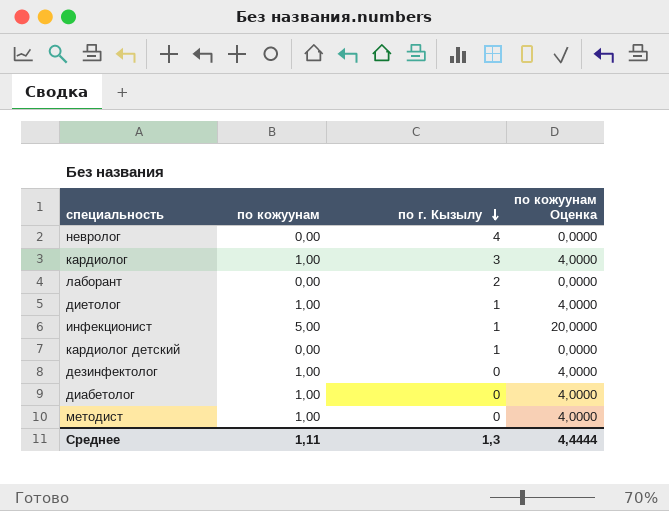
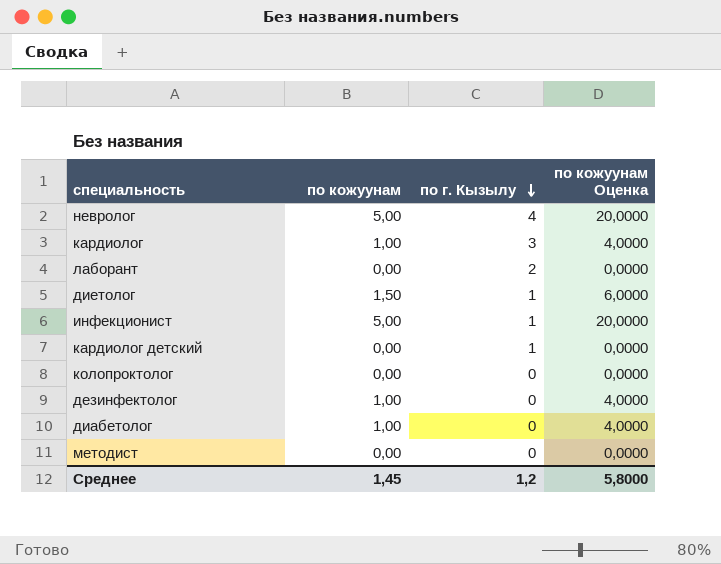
невролог | по кожуунам: 0,00 -> 5,00
невролог | по кожуунам Оценка: 0,0000 -> 20,0000
диетолог | по кожуунам: 1,00 -> 1,50
диетолог | по кожуунам Оценка: 4,0000 -> 6,0000
row колопроктолог: none -> 0,00 | 0 | 0,0000
методист | по кожуунам: 1,00 -> 0,00
методист | по кожуунам Оценка: 4,0000 -> 0,0000
Среднее | по кожуунам: 1,11 -> 1,45
Среднее | по г. Кызылу: 1,3 -> 1,2
Среднее | по кожуунам Оценка: 4,4444 -> 5,8000

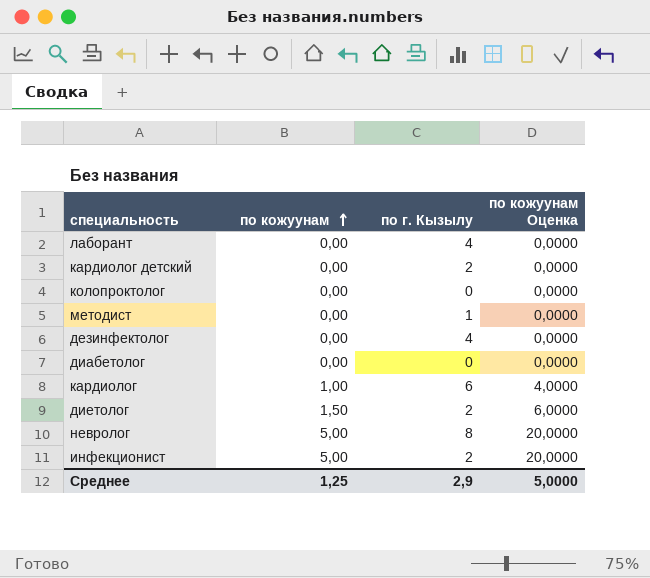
row order: по г. Кызылу descending -> по кожуунам ascending
лаборант | по г. Кызылу: 2 -> 4
кардиолог детский | по г. Кызылу: 1 -> 2
методист | по г. Кызылу: 0 -> 1
дезинфектолог | по кожуунам: 1,00 -> 0,00
дезинфектолог | по г. Кызылу: 0 -> 4
дезинфектолог | по кожуунам Оценка: 4,0000 -> 0,0000
диабетолог | по кожуунам: 1,00 -> 0,00
диабетолог | по кожуунам Оценка: 4,0000 -> 0,0000
кардиолог | по г. Кызылу: 3 -> 6
диетолог | по г. Кызылу: 1 -> 2
невролог | по г. Кызылу: 4 -> 8
инфекционист | по г. Кызылу: 1 -> 2
Среднее | по кожуунам: 1,45 -> 1,25
Среднее | по г. Кызылу: 1,2 -> 2,9
Среднее | по кожуунам Оценка: 5,8000 -> 5,0000

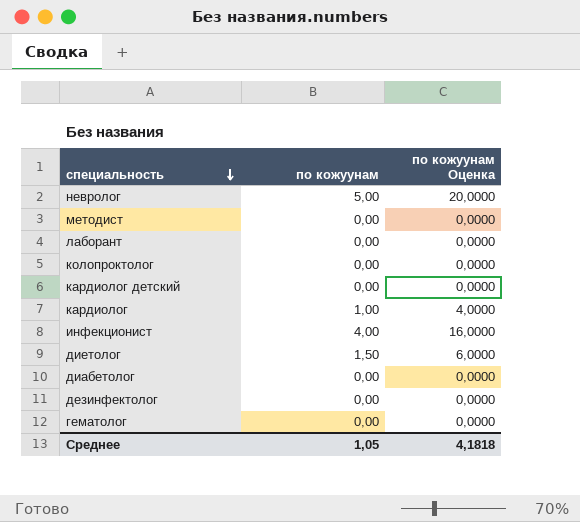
row order: по кожуунам ascending -> специальность descending
column по г. Кызылу | position: 3 -> none
инфекционист | по кожуунам: 5,00 -> 4,00
инфекционист | по кожуунам Оценка: 20,0000 -> 16,0000
row гематолог: none -> 0,00 | 0,0000
Среднее | по кожуунам: 1,25 -> 1,05
Среднее | по кожуунам Оценка: 5,0000 -> 4,1818

